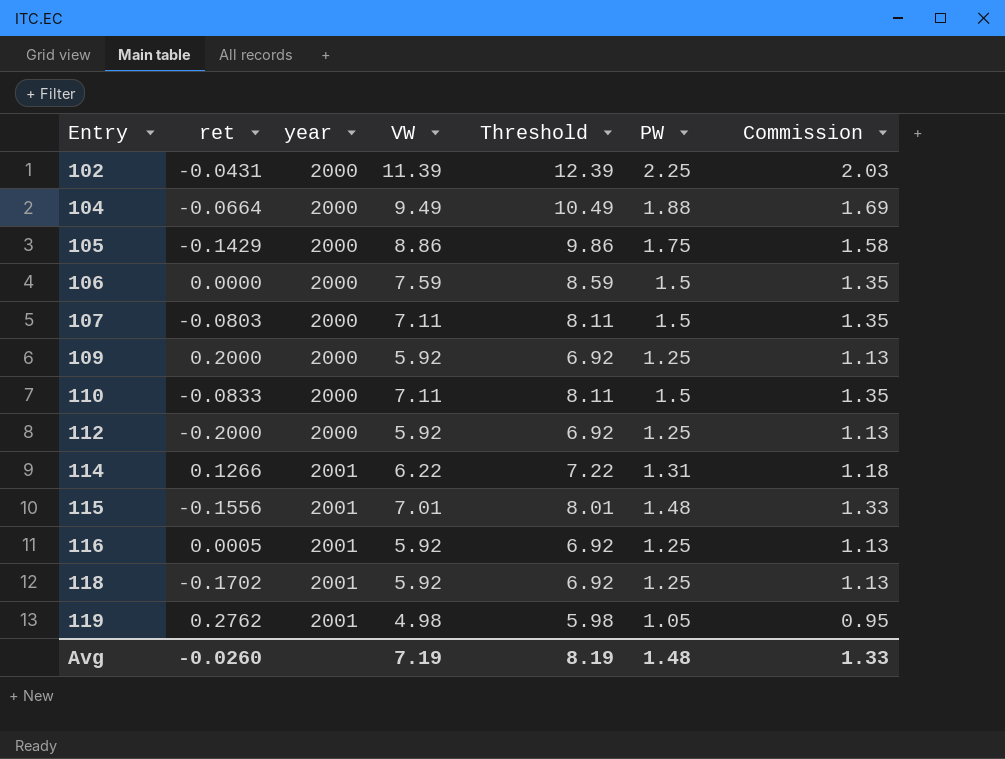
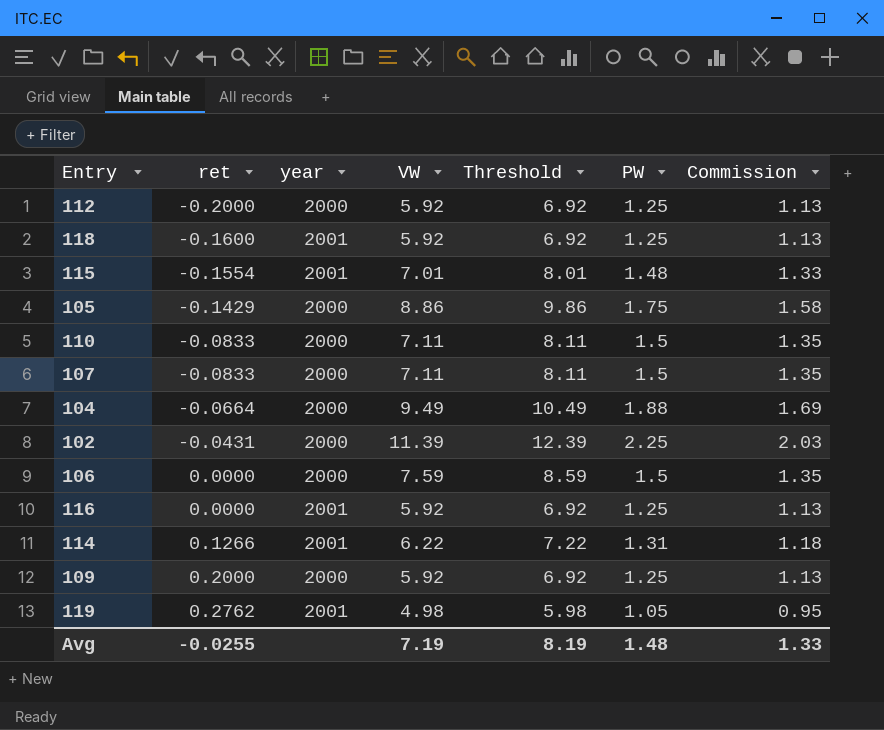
row order: Entry ascending -> ret ascending
118 | ret: -0.1702 -> -0.1600
115 | ret: -0.1556 -> -0.1554
107 | ret: -0.0803 -> -0.0833
116 | ret: 0.0005 -> 0.0000
Avg | ret: -0.0260 -> -0.0255

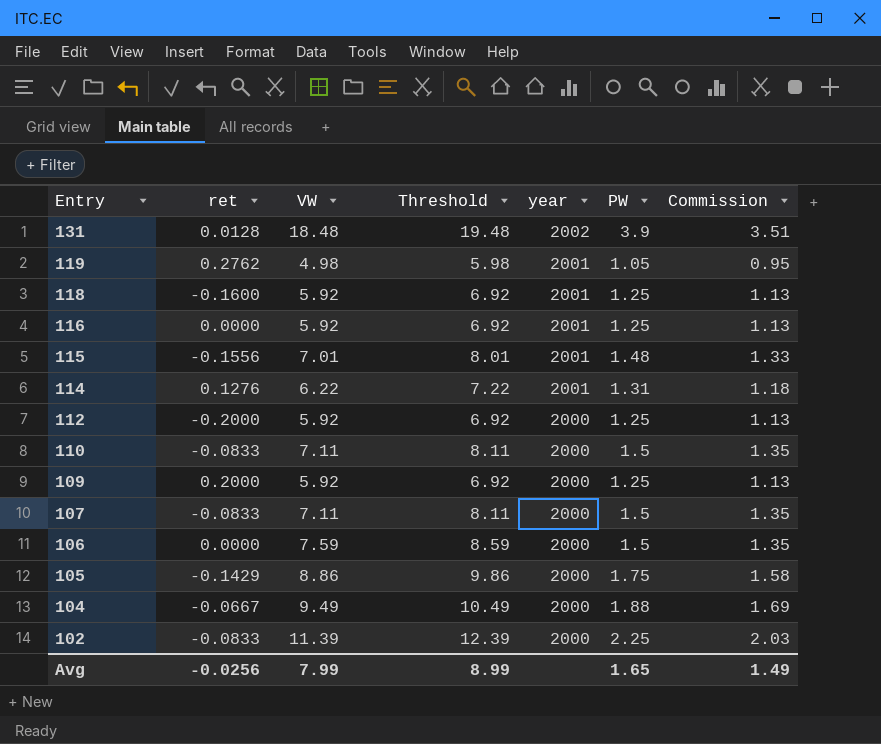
row order: ret ascending -> Entry descending
column year | position: 3 -> 5
row 131: none -> 0.0128 | 18.48 | 19.48 | 2002 | 3.9 | 3.51
115 | ret: -0.1554 -> -0.1556
114 | ret: 0.1266 -> 0.1276
104 | ret: -0.0664 -> -0.0667
102 | ret: -0.0431 -> -0.0833
Avg | ret: -0.0255 -> -0.0256
Avg | VW: 7.19 -> 7.99
Avg | Threshold: 8.19 -> 8.99
Avg | PW: 1.48 -> 1.65
Avg | Commission: 1.33 -> 1.49

